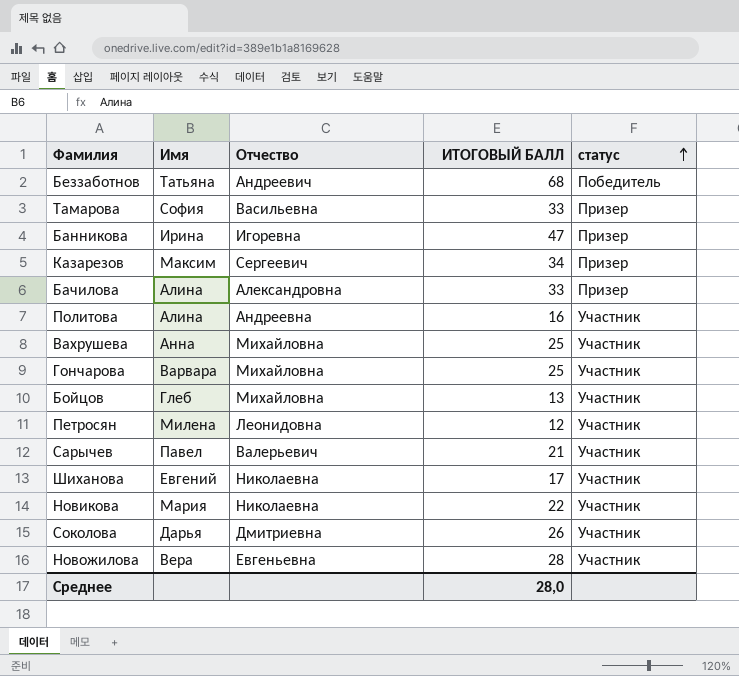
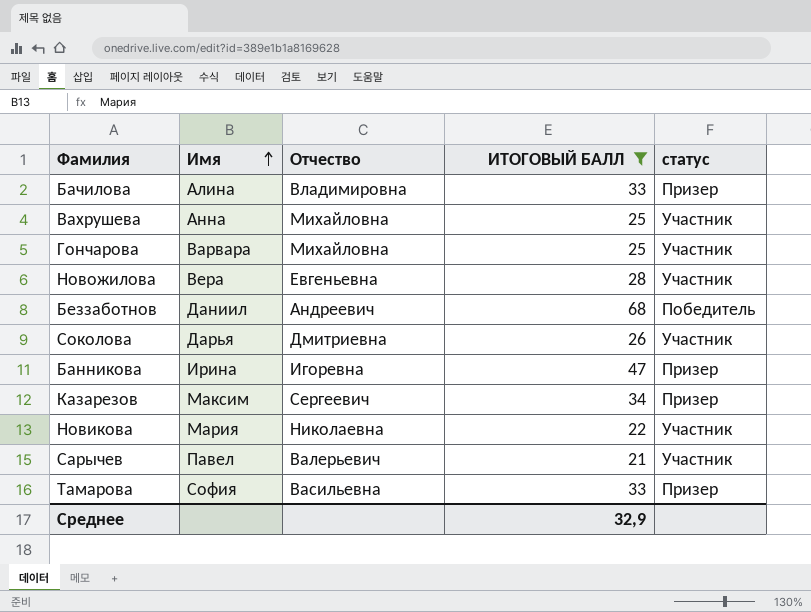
filter: none -> ИТОГОВЫЙ БАЛЛ >= 21
row order: статус ascending -> Имя ascending
Бачилова | Отчество: Александровна -> Владимировна
Беззаботнов | Имя: Татьяна -> Даниил
Среднее | ИТОГОВЫЙ БАЛЛ: 28,0 -> 32,9

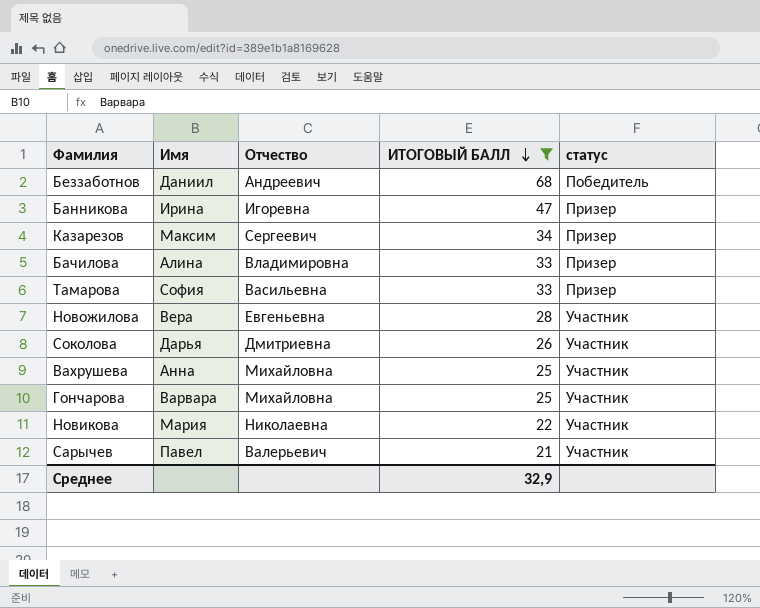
row order: Имя ascending -> ИТОГОВЫЙ БАЛЛ descending

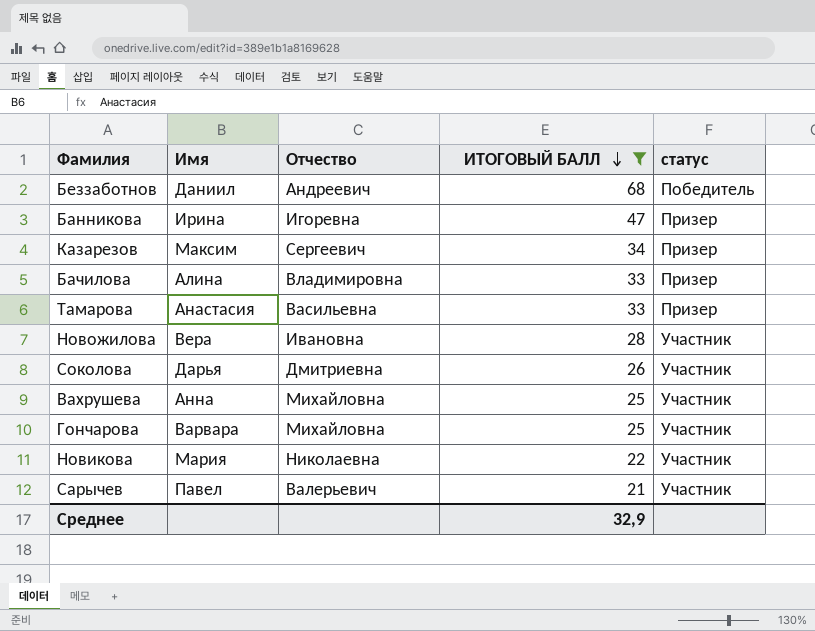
Тамарова | Имя: София -> Анастасия
Новожилова | Отчество: Евгеньевна -> Ивановна

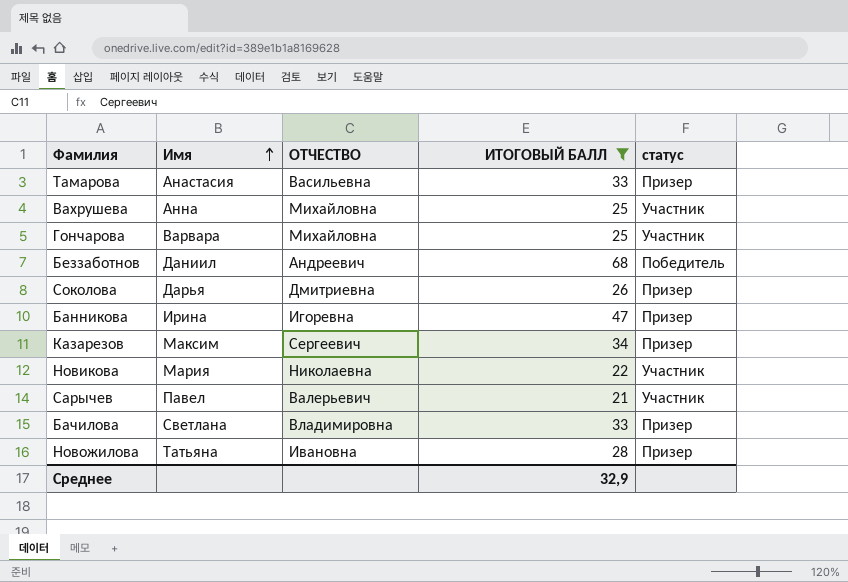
row order: ИТОГОВЫЙ БАЛЛ descending -> Имя ascending
column name: Отчество -> ОТЧЕСТВО
Соколова | статус: Участник -> Призер
Бачилова | Имя: Алина -> Светлана
Новожилова | Имя: Вера -> Татьяна
Новожилова | статус: Участник -> Призер

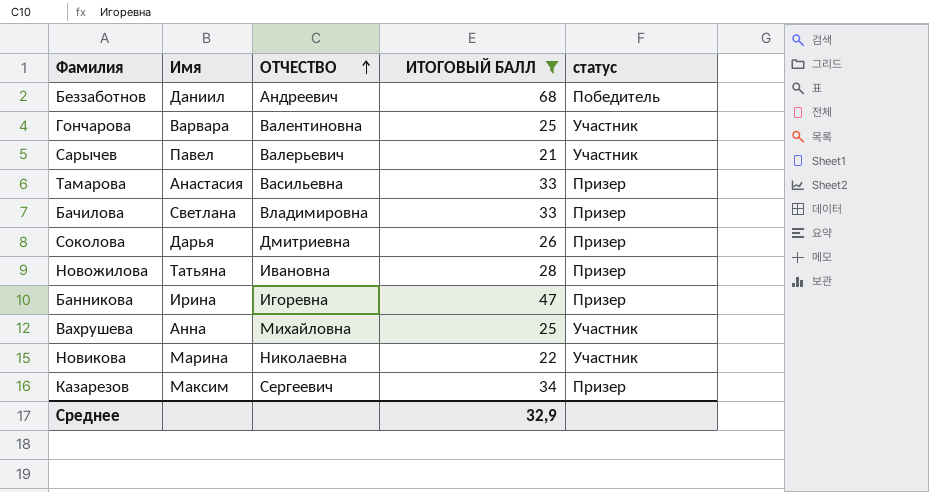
row order: Имя ascending -> ОТЧЕСТВО ascending
Гончарова | ОТЧЕСТВО: Михайловна -> Валентиновна
Новикова | Имя: Мария -> Марина

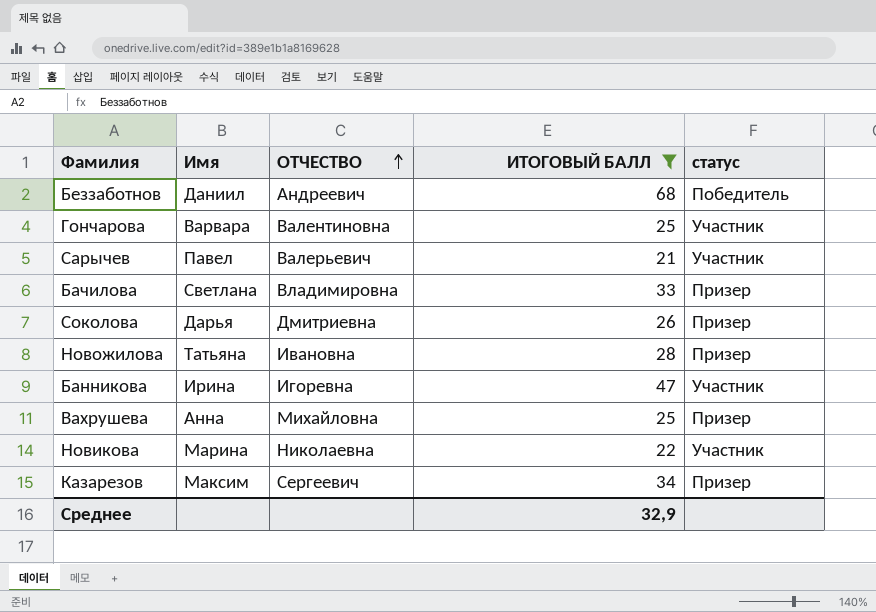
row Тамарова: Анастасия | Васильевна | 33 | Призер -> none
Банникова | статус: Призер -> Участник
Вахрушева | статус: Участник -> Призер

